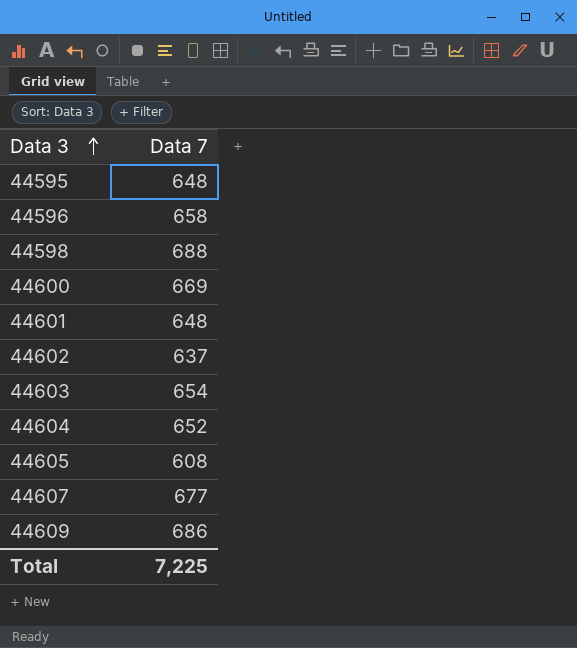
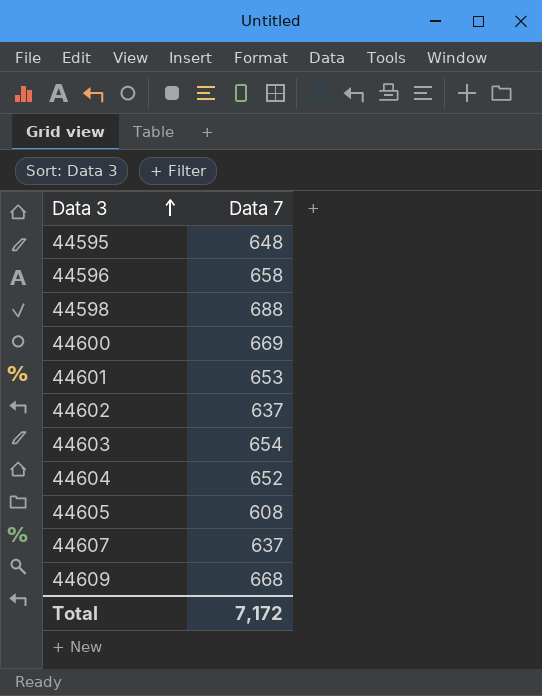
44601 | Data 7: 648 -> 653
44607 | Data 7: 677 -> 637
44609 | Data 7: 686 -> 668
Total | Data 7: 7,225 -> 7,172

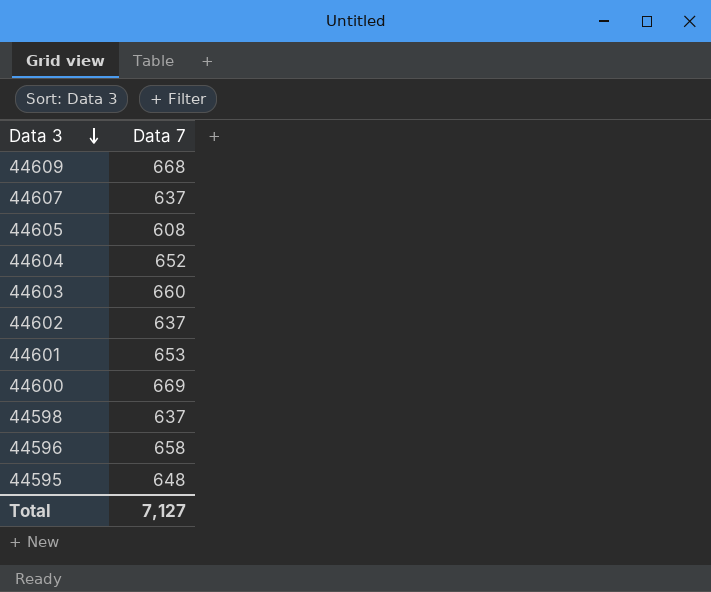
row order: Data 3 ascending -> Data 3 descending
44603 | Data 7: 654 -> 660
44598 | Data 7: 688 -> 637
Total | Data 7: 7,172 -> 7,127

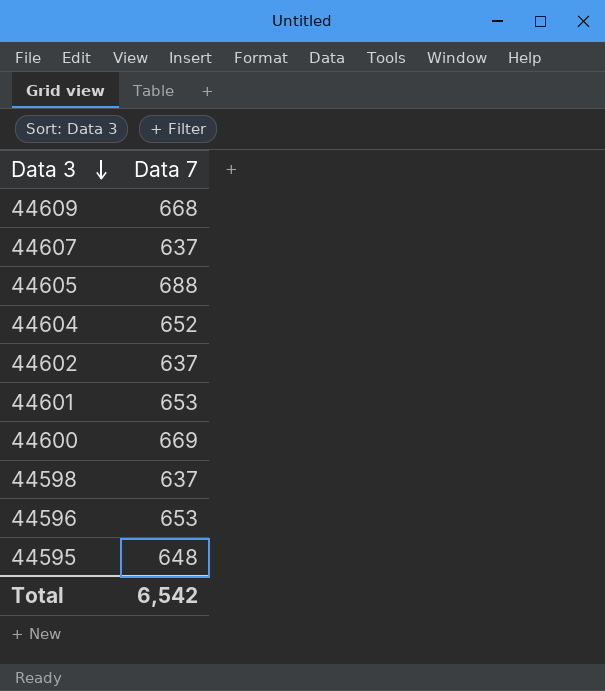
row 44603: 660 -> none
44605 | Data 7: 608 -> 688
44596 | Data 7: 658 -> 653
Total | Data 7: 7,127 -> 6,542

